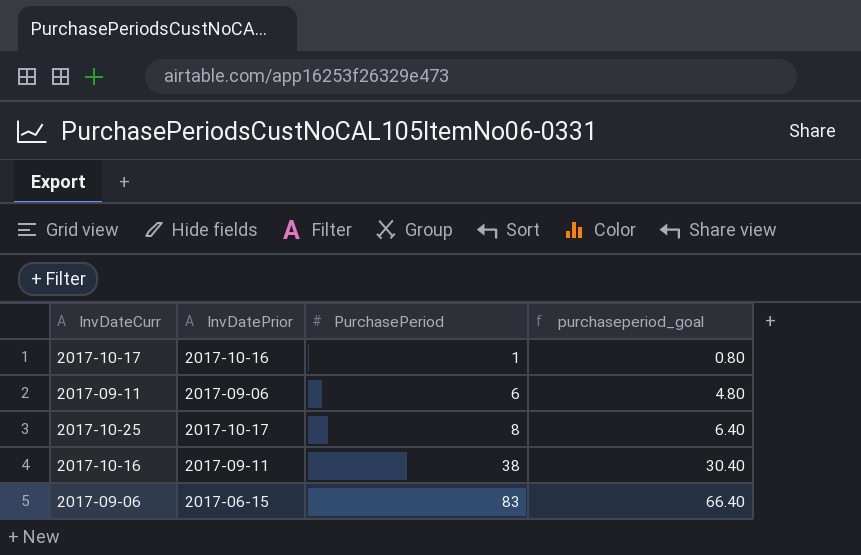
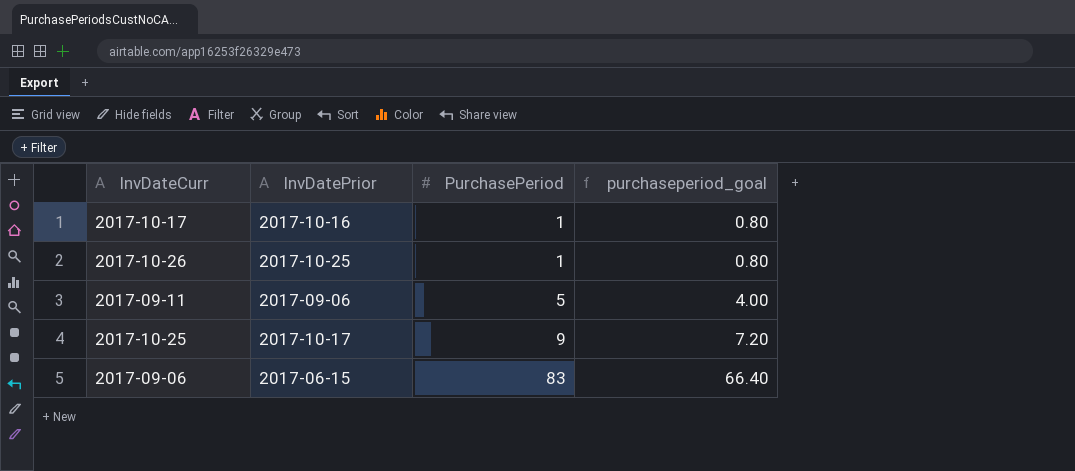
row 2017-10-16: 2017-09-11 | 38 | 30.40 -> none
row 2017-10-26: none -> 2017-10-25 | 1 | 0.80
2017-09-11 | PurchasePeriod: 6 -> 5
2017-09-11 | purchaseperiod_goal: 4.80 -> 4.00
2017-10-25 | PurchasePeriod: 8 -> 9
2017-10-25 | purchaseperiod_goal: 6.40 -> 7.20

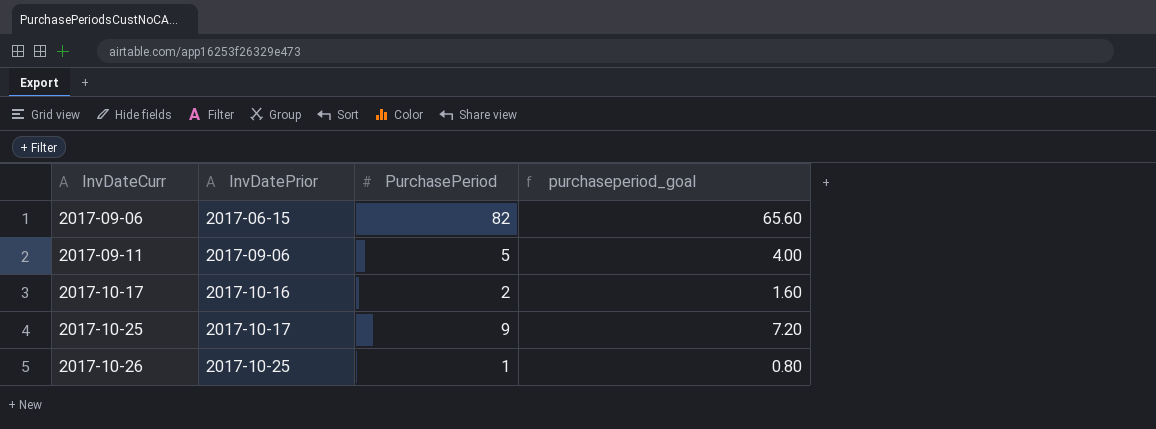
row order: PurchasePeriod ascending -> InvDateCurr ascending
2017-09-06 | PurchasePeriod: 83 -> 82
2017-09-06 | purchaseperiod_goal: 66.40 -> 65.60
2017-10-17 | PurchasePeriod: 1 -> 2
2017-10-17 | purchaseperiod_goal: 0.80 -> 1.60

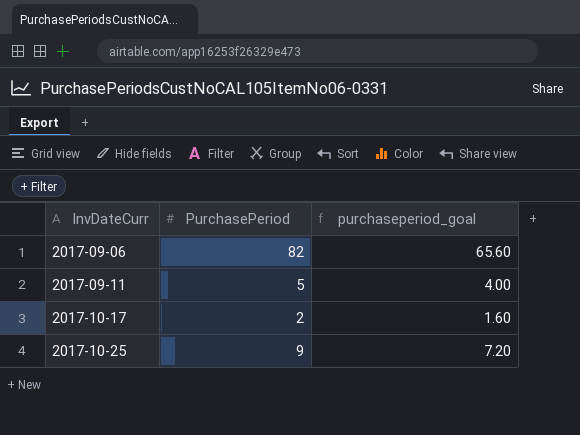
column InvDatePrior | position: 2 -> none
row 2017-10-26: 2017-10-25 | 1 | 0.80 -> none

